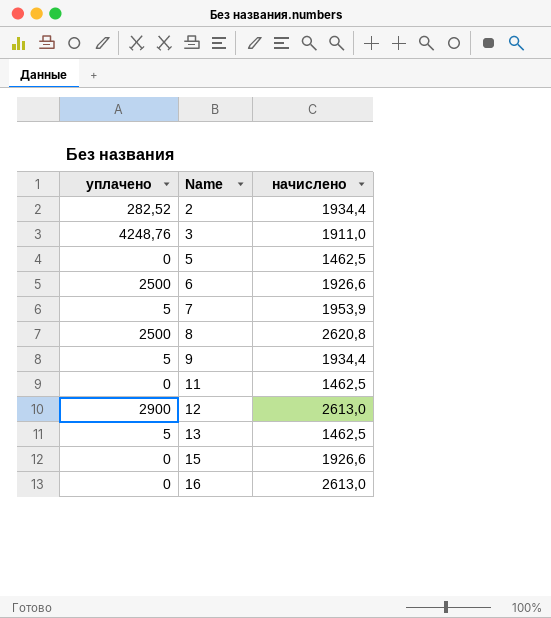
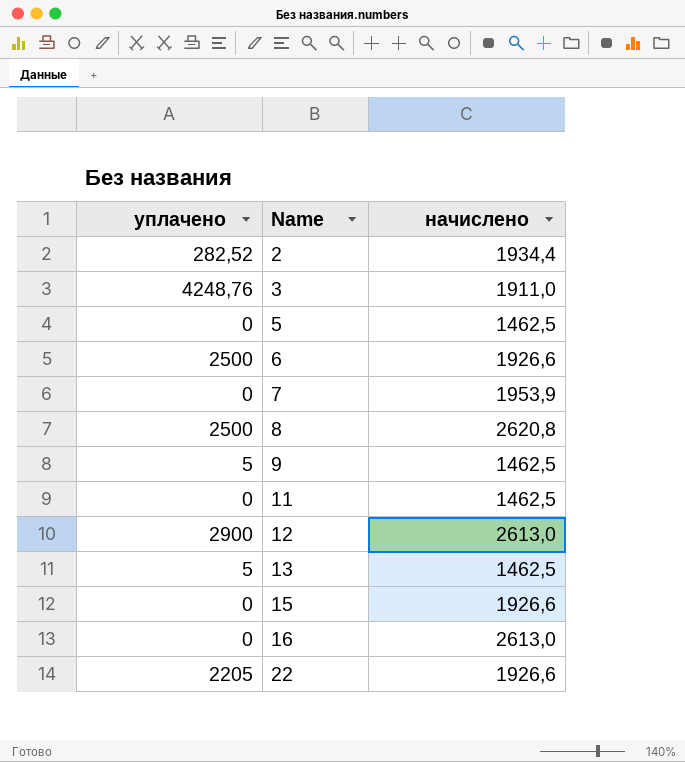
7 | уплачено: 5 -> 0
9 | начислено: 1934,4 -> 1462,5
row 22: none -> 2205 | 1926,6

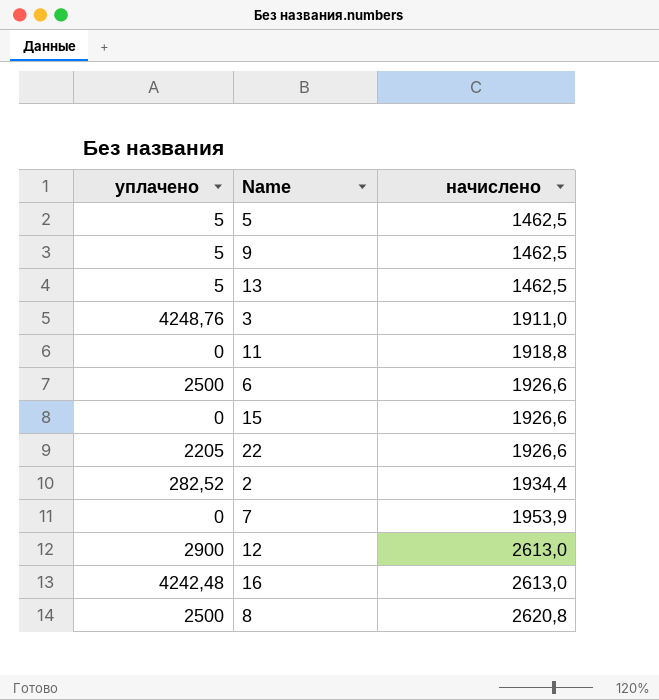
row order: Name ascending -> начислено ascending
5 | уплачено: 0 -> 5
11 | начислено: 1462,5 -> 1918,8
16 | уплачено: 0 -> 4242,48

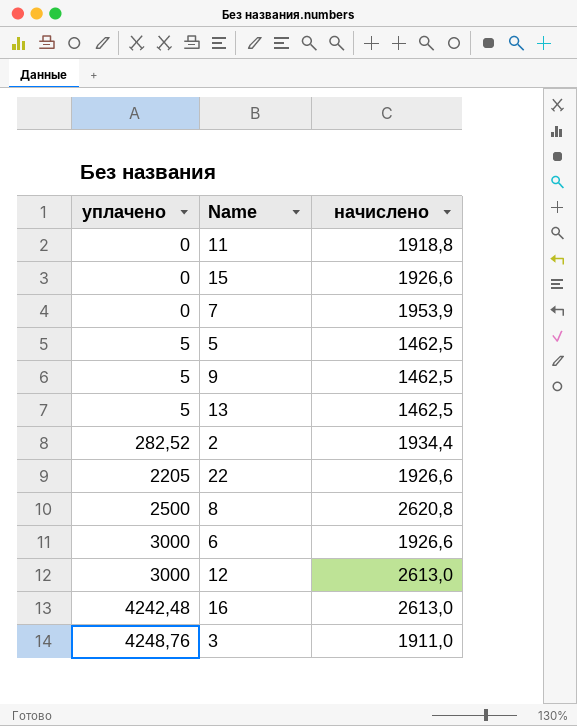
row order: начислено ascending -> уплачено ascending
6 | уплачено: 2500 -> 3000
12 | уплачено: 2900 -> 3000

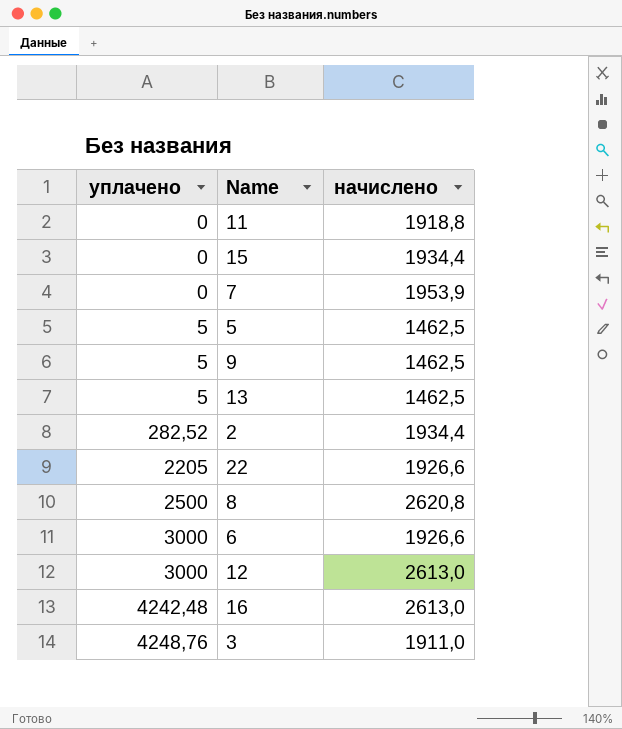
15 | начислено: 1926,6 -> 1934,4

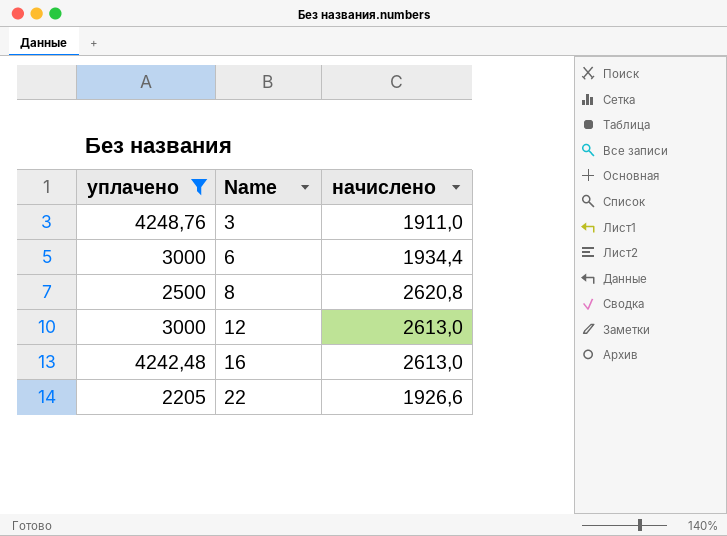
filter: none -> уплачено >= 2205
row order: уплачено ascending -> Name ascending
6 | начислено: 1926,6 -> 1934,4

